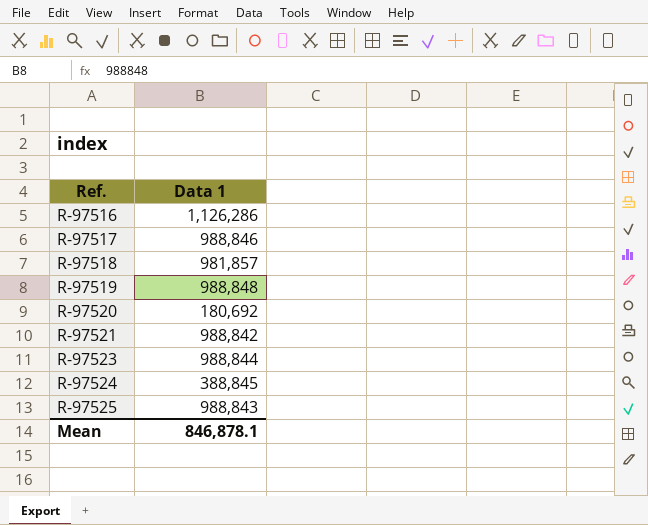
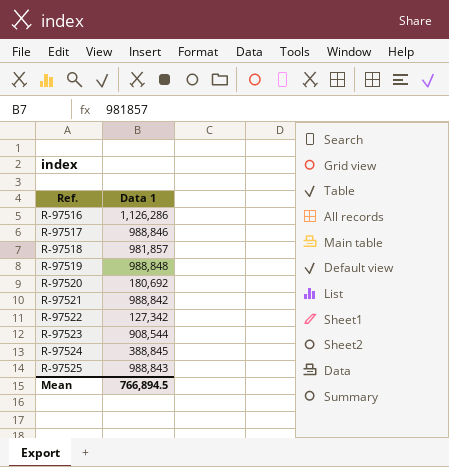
row R-97522: none -> 127,342
R-97523 | Data 1: 988,844 -> 908,544
Mean | Data 1: 846,878.1 -> 766,894.5

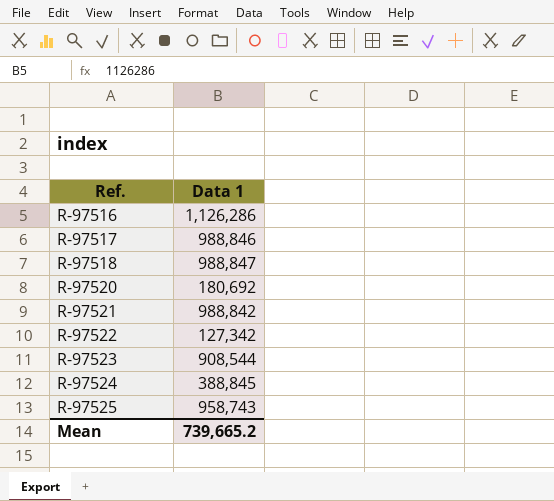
row R-97519: 988,848 -> none
R-97518 | Data 1: 981,857 -> 988,847
R-97525 | Data 1: 988,843 -> 958,743
Mean | Data 1: 766,894.5 -> 739,665.2

